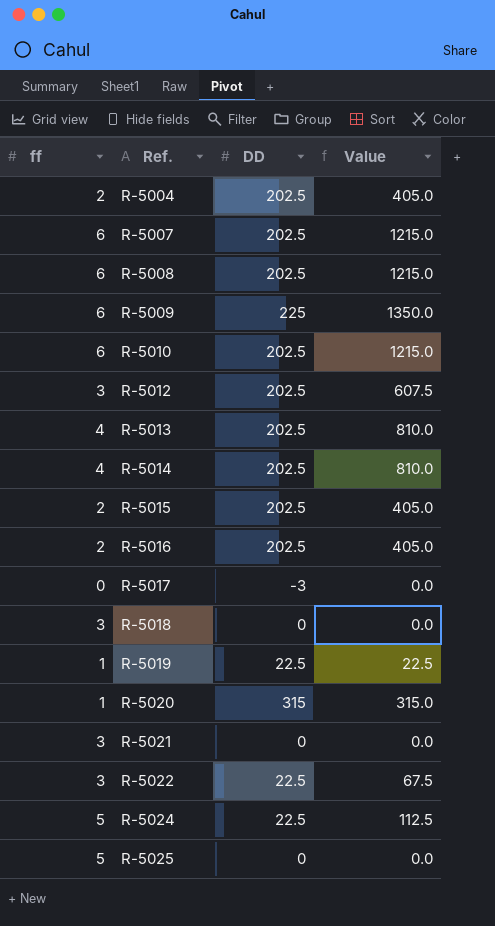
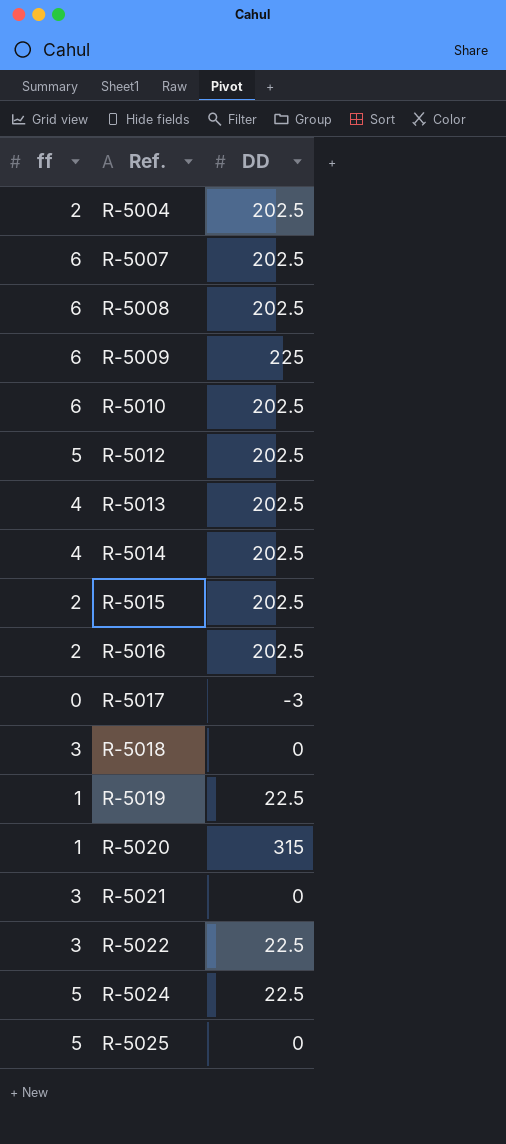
column Value | formula: [ff] * [DD] -> none
R-5012 | ff: 3 -> 5

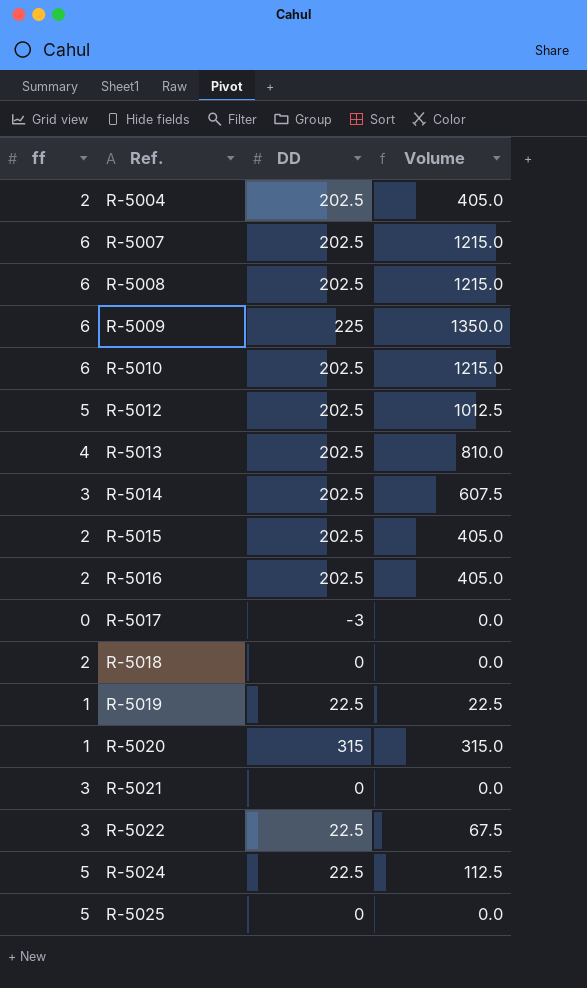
column Volume | formula: none -> [ff] * [DD]
R-5014 | ff: 4 -> 3
R-5018 | ff: 3 -> 2

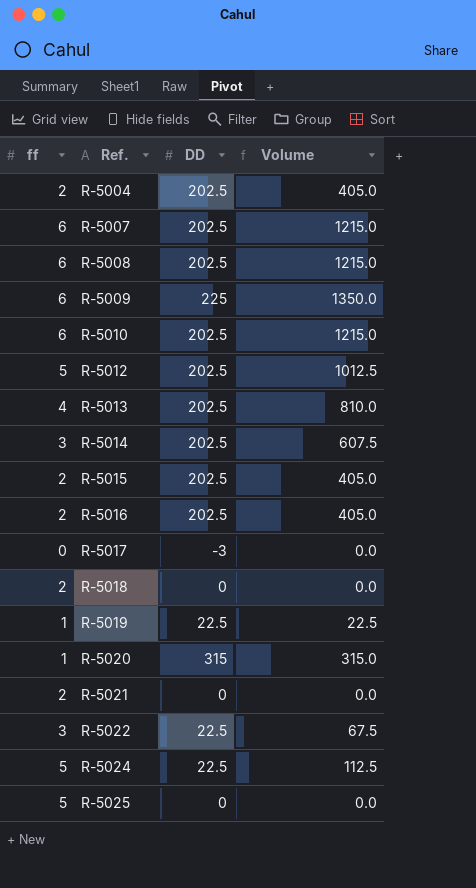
R-5021 | ff: 3 -> 2

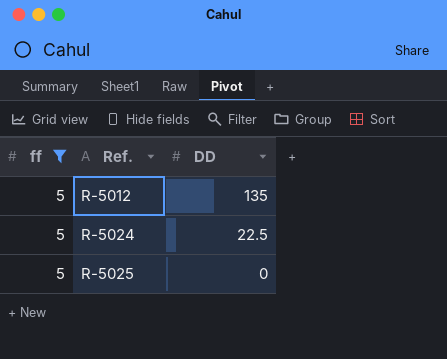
filter: none -> ff = 5
column Volume | formula: [ff] * [DD] -> none
R-5012 | DD: 202.5 -> 135

